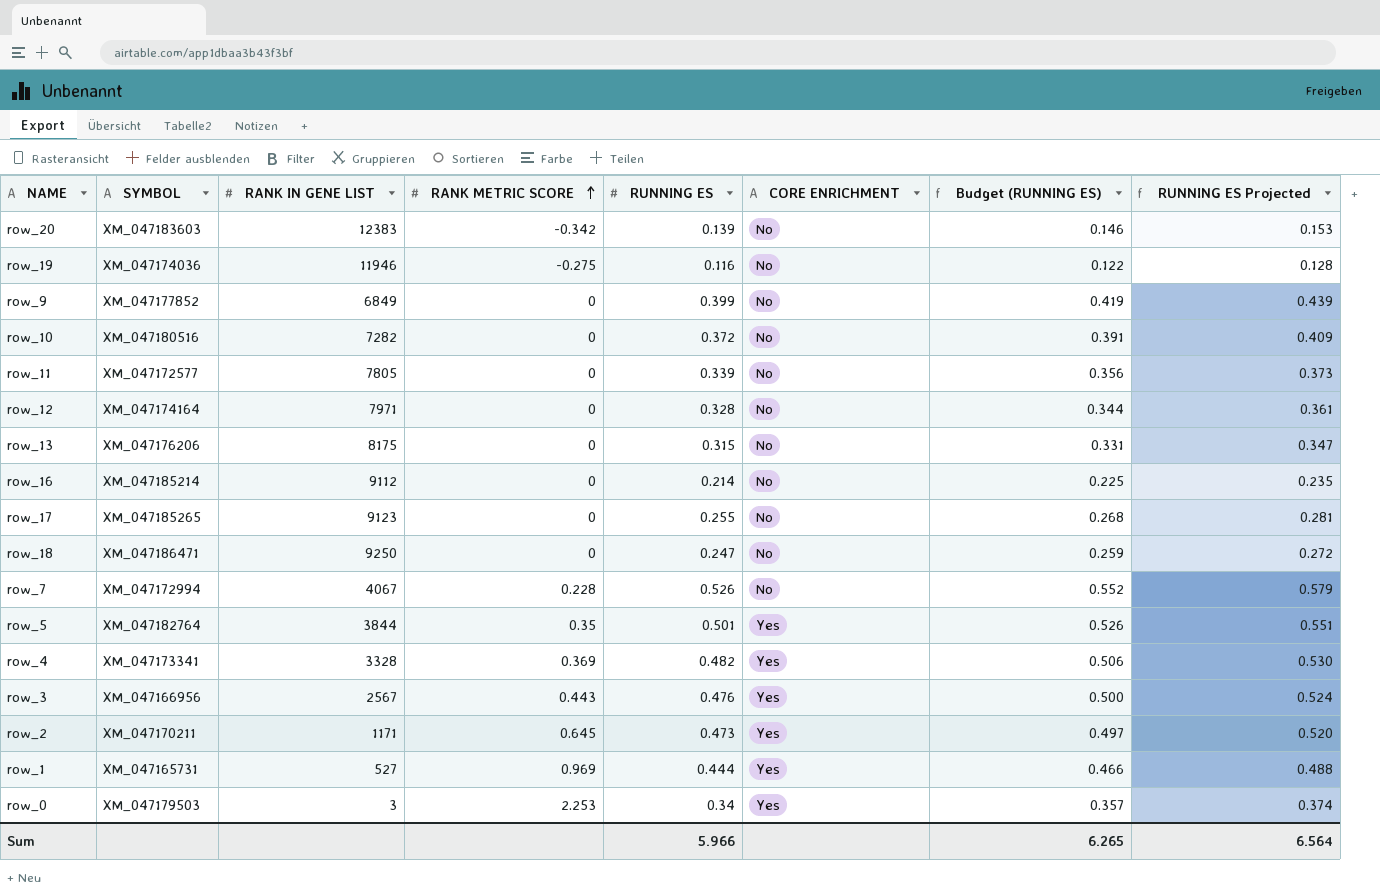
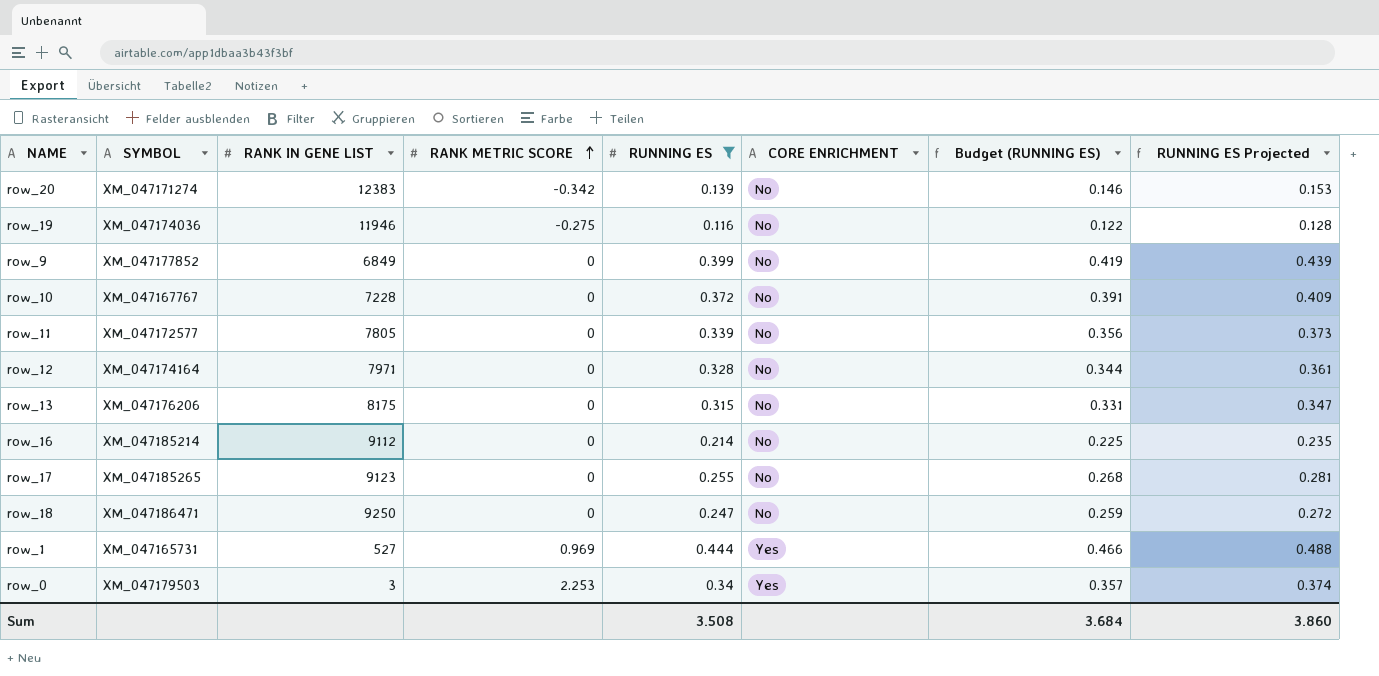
filter: none -> RUNNING ES <= 0.444
row_20 | SYMBOL: XM_047183603 -> XM_047171274
row_10 | SYMBOL: XM_047180516 -> XM_047167767
row_10 | RANK IN GENE LIST: 7282 -> 7228
Sum | RUNNING ES: 5.966 -> 3.508
Sum | Budget (RUNNING ES): 6.265 -> 3.684
Sum | RUNNING ES Projected: 6.564 -> 3.860

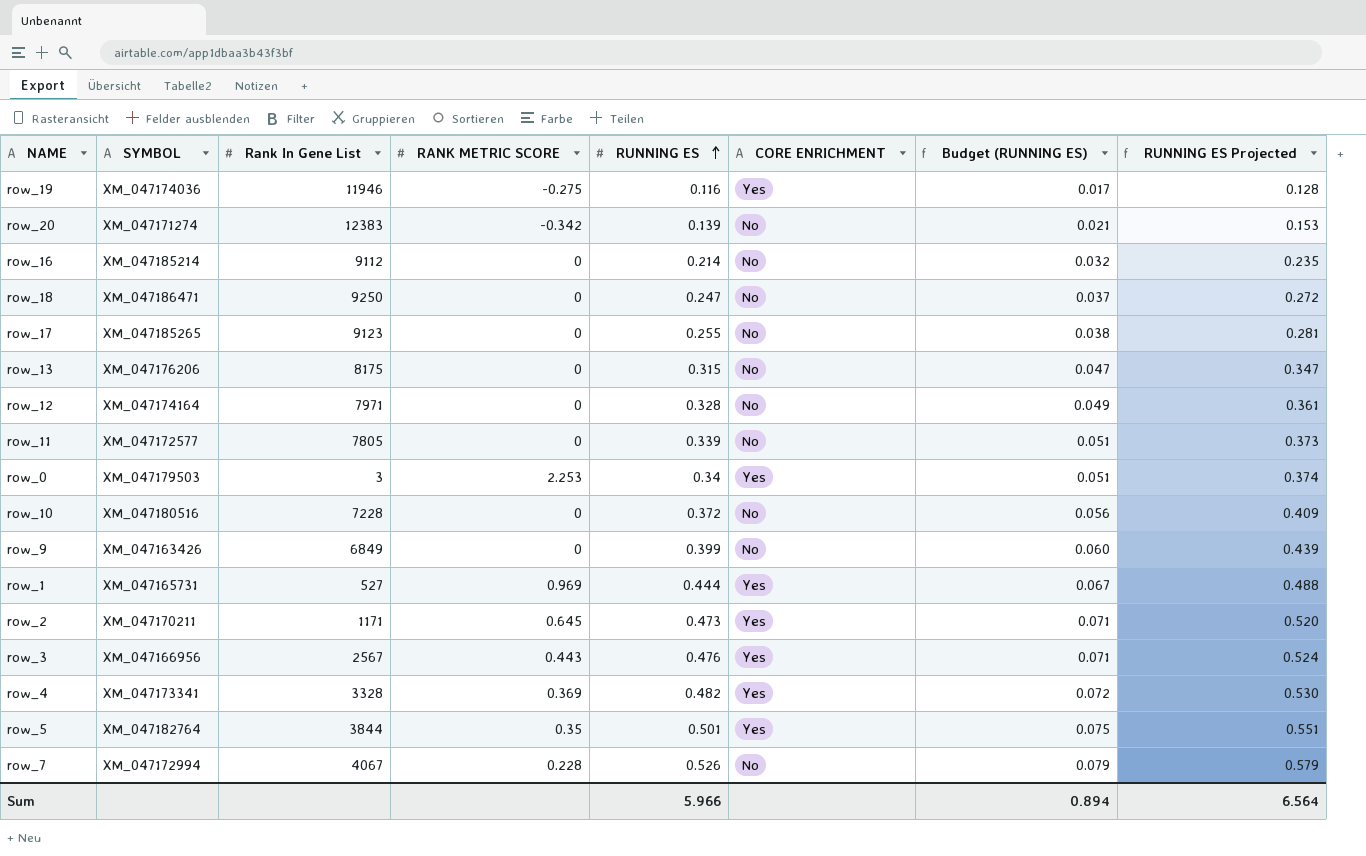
filter: RUNNING ES <= 0.444 -> none
row order: RANK METRIC SCORE ascending -> RUNNING ES ascending
column name: RANK IN GENE LIST -> Rank In Gene List
column Budget (RUNNING ES) | formula: [RUNNING ES] * 1.05 -> [RUNNING ES] * 0.15
row_19 | CORE ENRICHMENT: No -> Yes
row_10 | SYMBOL: XM_047167767 -> XM_047180516
row_9 | SYMBOL: XM_047177852 -> XM_047163426
Sum | RUNNING ES: 3.508 -> 5.966
Sum | Budget (RUNNING ES): 3.684 -> 0.894
Sum | RUNNING ES Projected: 3.860 -> 6.564

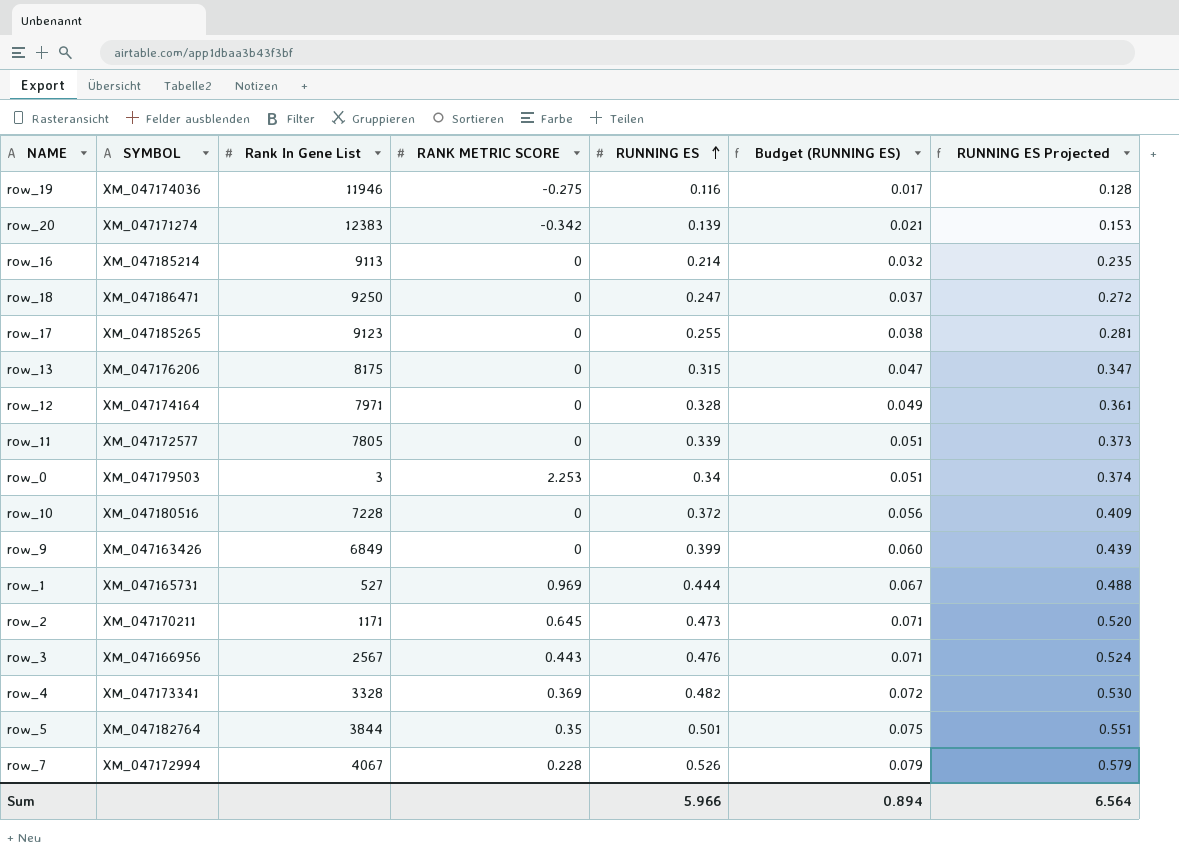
column CORE ENRICHMENT | position: 6 -> none
row_16 | Rank In Gene List: 9112 -> 9113

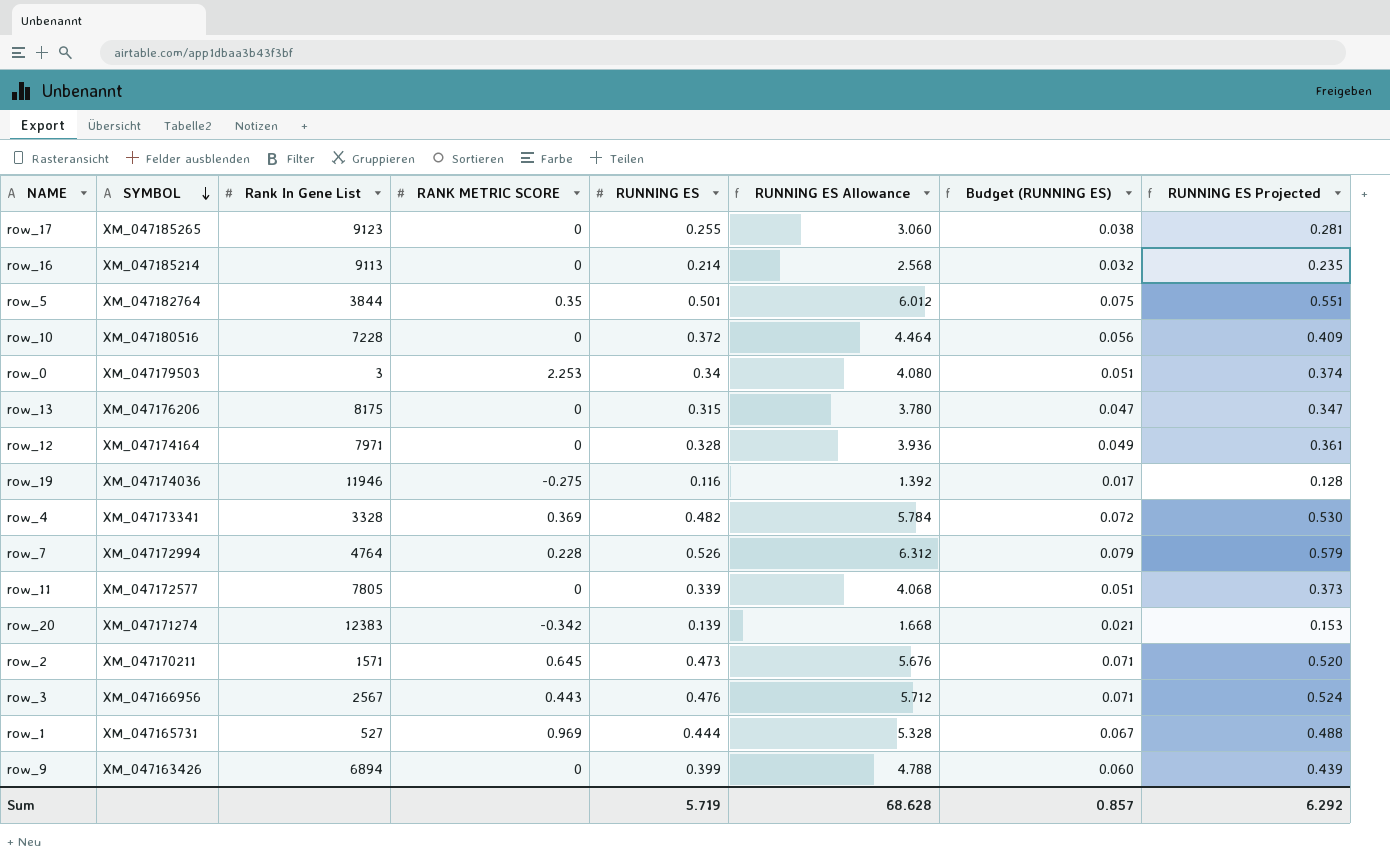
row order: RUNNING ES ascending -> SYMBOL descending
column RUNNING ES Allowance | formula: none -> [RUNNING ES] * 12
row row_18: XM_047186471 | 9250 | 0 | 0.247 | 0.037 | 0.272 -> none
row_7 | Rank In Gene List: 4067 -> 4764
row_2 | Rank In Gene List: 1171 -> 1571
row_9 | Rank In Gene List: 6849 -> 6894
Sum | RUNNING ES: 5.966 -> 5.719
Sum | Budget (RUNNING ES): 0.894 -> 0.857
Sum | RUNNING ES Projected: 6.564 -> 6.292

